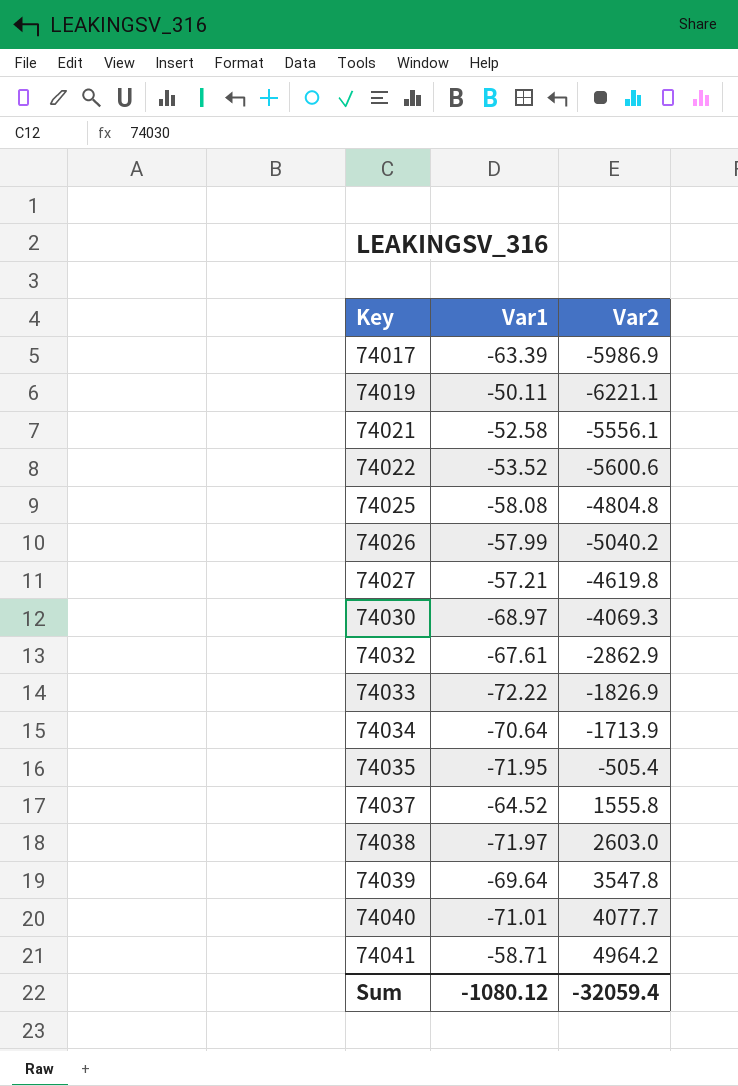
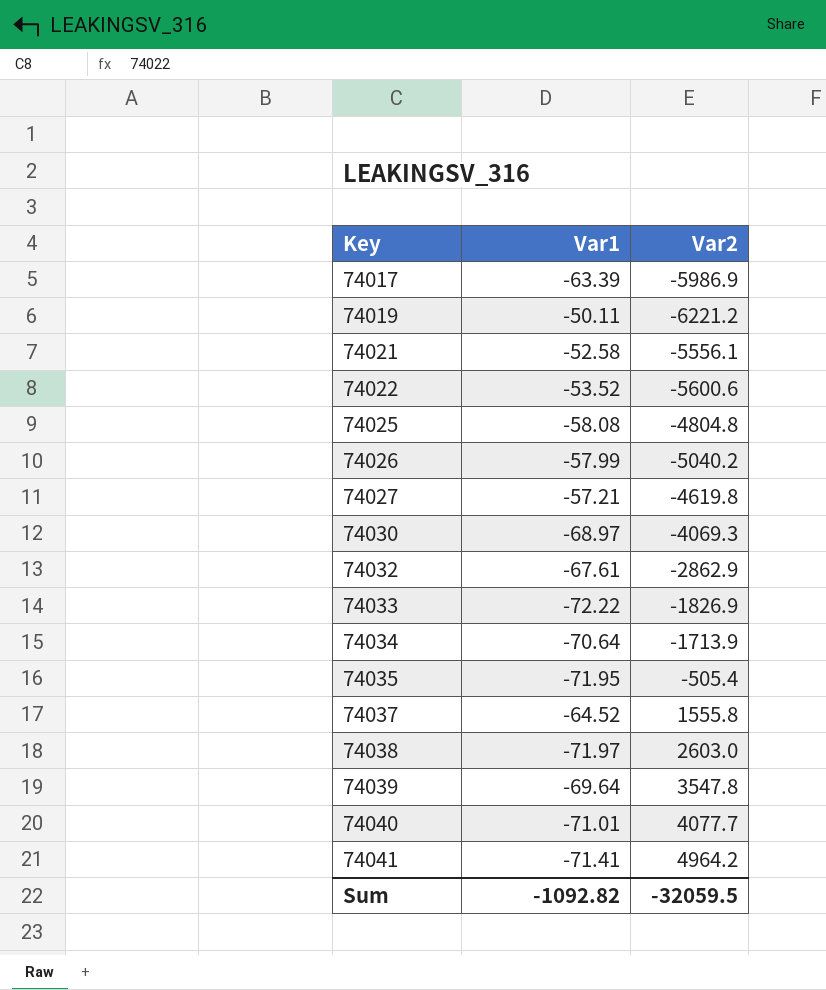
74019 | Var2: -6221.1 -> -6221.2
74041 | Var1: -58.71 -> -71.41
Sum | Var1: -1080.12 -> -1092.82
Sum | Var2: -32059.4 -> -32059.5

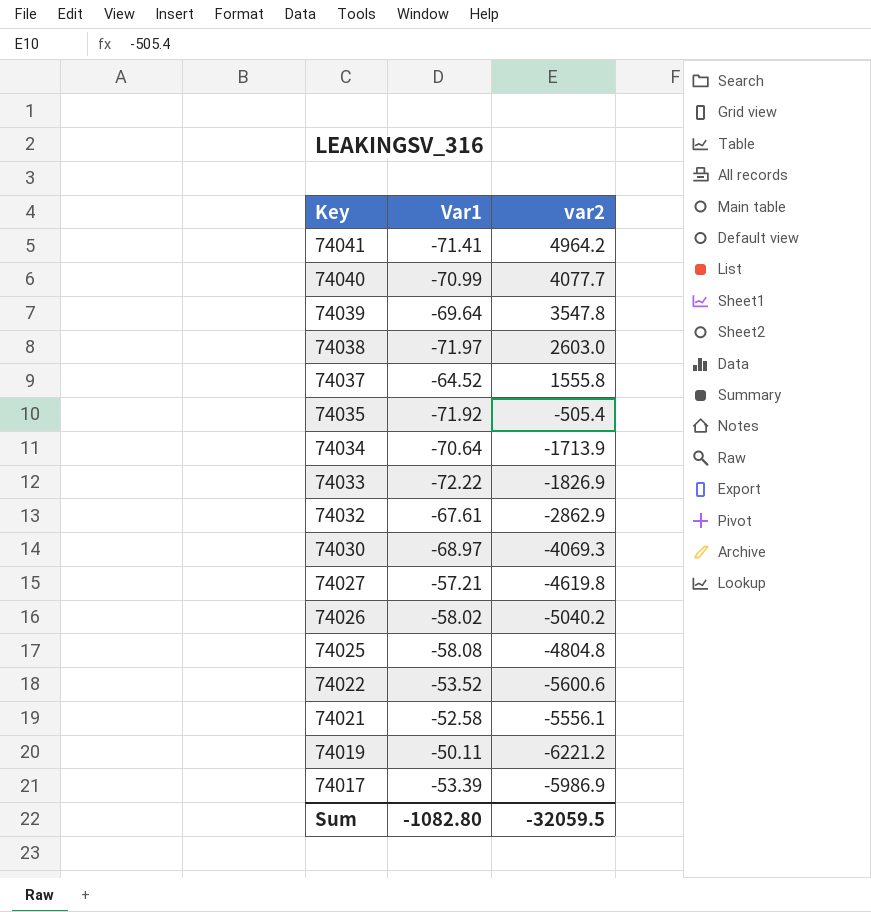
row order: Key ascending -> Key descending
column name: Var2 -> var2
74040 | Var1: -71.01 -> -70.99
74035 | Var1: -71.95 -> -71.92
74026 | Var1: -57.99 -> -58.02
74017 | Var1: -63.39 -> -53.39
Sum | Var1: -1092.82 -> -1082.80

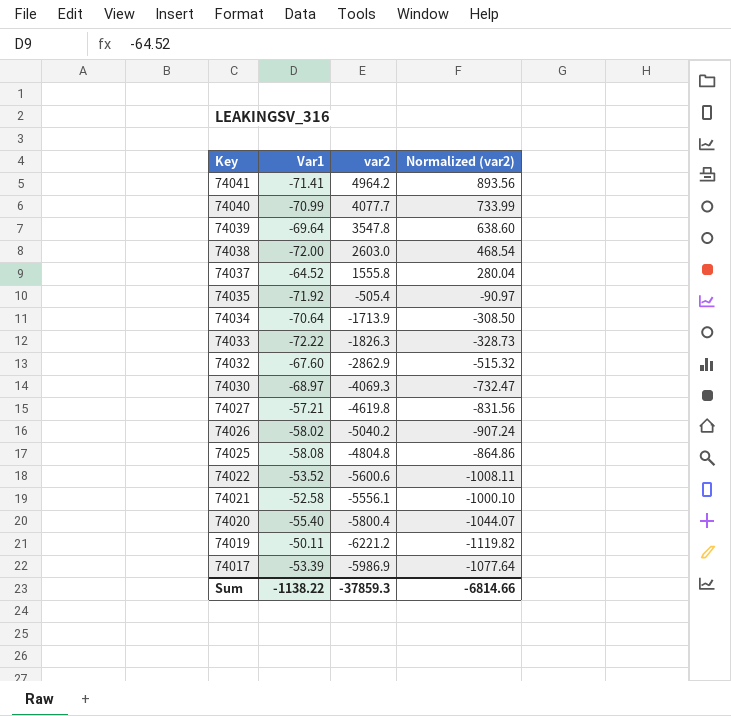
column Normalized (var2) | formula: none -> [var2] * 0.18
74038 | Var1: -71.97 -> -72.00
74033 | var2: -1826.9 -> -1826.3
74032 | Var1: -67.61 -> -67.60
row 74020: none -> -55.40 | -5800.4 | -1044.07
Sum | Var1: -1082.80 -> -1138.22
Sum | var2: -32059.5 -> -37859.3

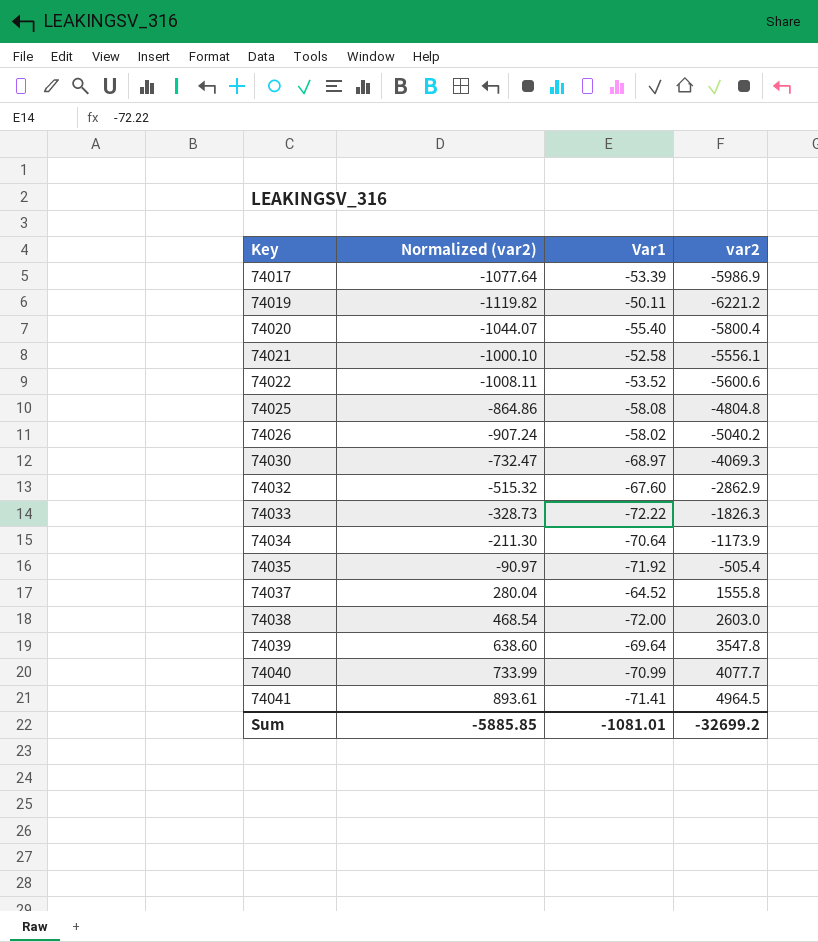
row order: Key descending -> Key ascending
column Normalized (var2) | position: 4 -> 2
row 74027: -57.21 | -4619.8 | -831.56 -> none
74034 | Normalized (var2): -308.50 -> -211.30
74034 | var2: -1713.9 -> -1173.9
74041 | Normalized (var2): 893.56 -> 893.61
74041 | var2: 4964.2 -> 4964.5
Sum | Normalized (var2): -6814.66 -> -5885.85
Sum | Var1: -1138.22 -> -1081.01
Sum | var2: -37859.3 -> -32699.2

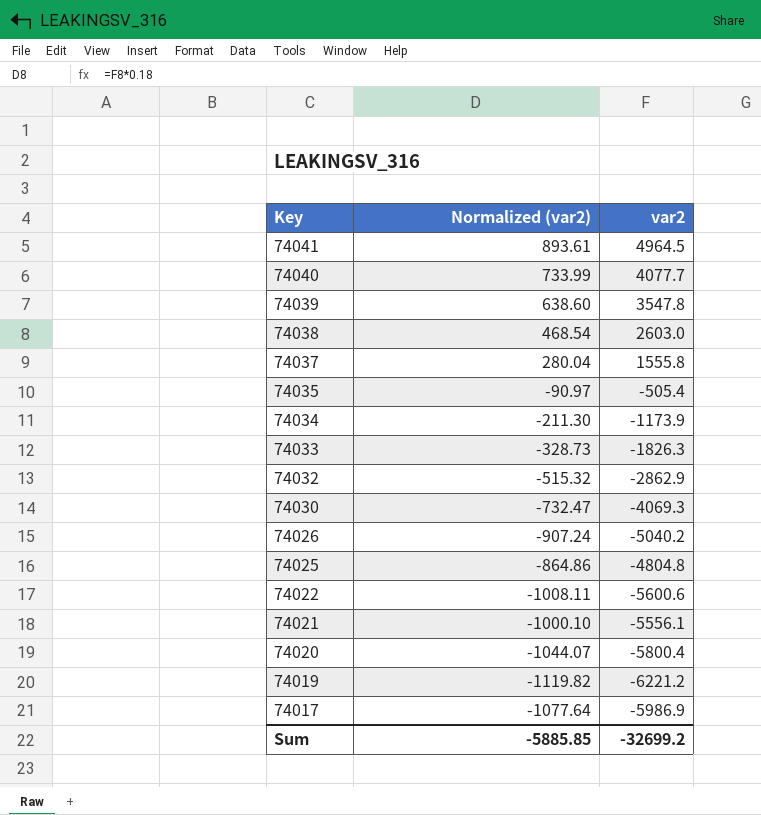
row order: Key ascending -> Key descending
column Var1 | position: 3 -> none

